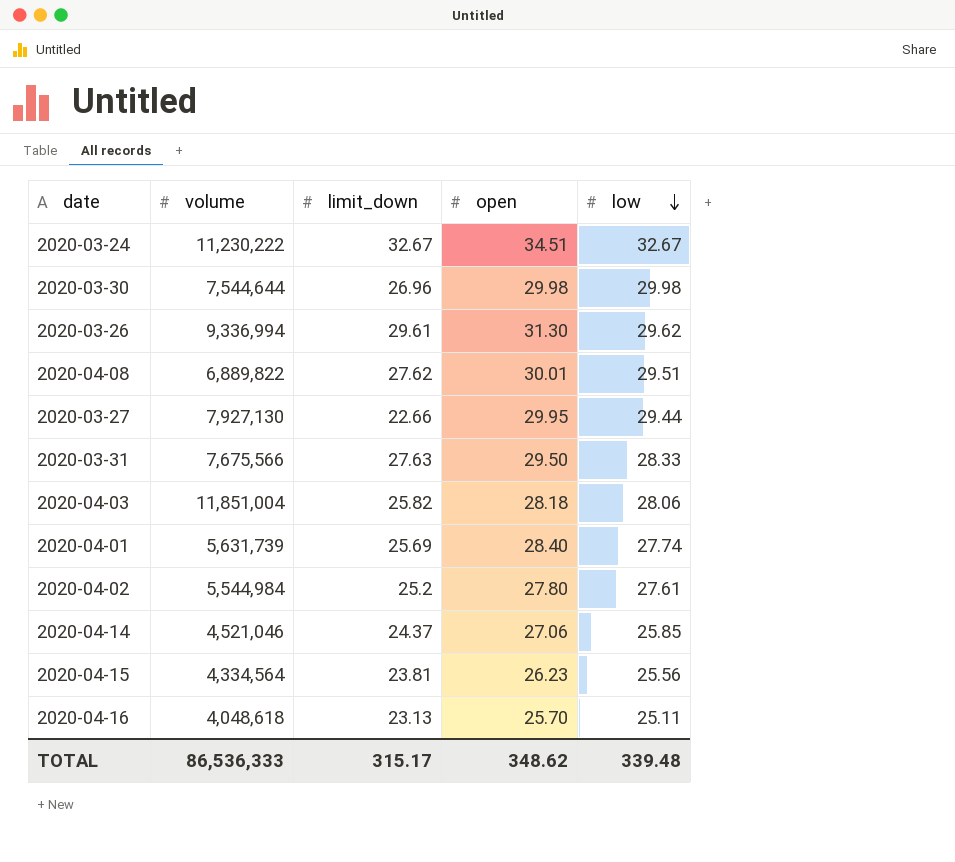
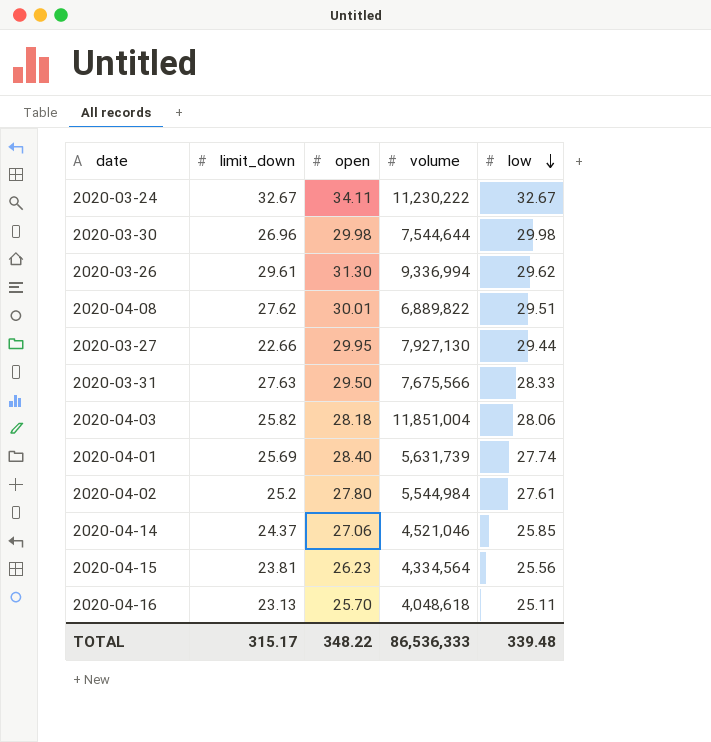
column volume | position: 2 -> 4
2020-03-24 | open: 34.51 -> 34.11
TOTAL | open: 348.62 -> 348.22

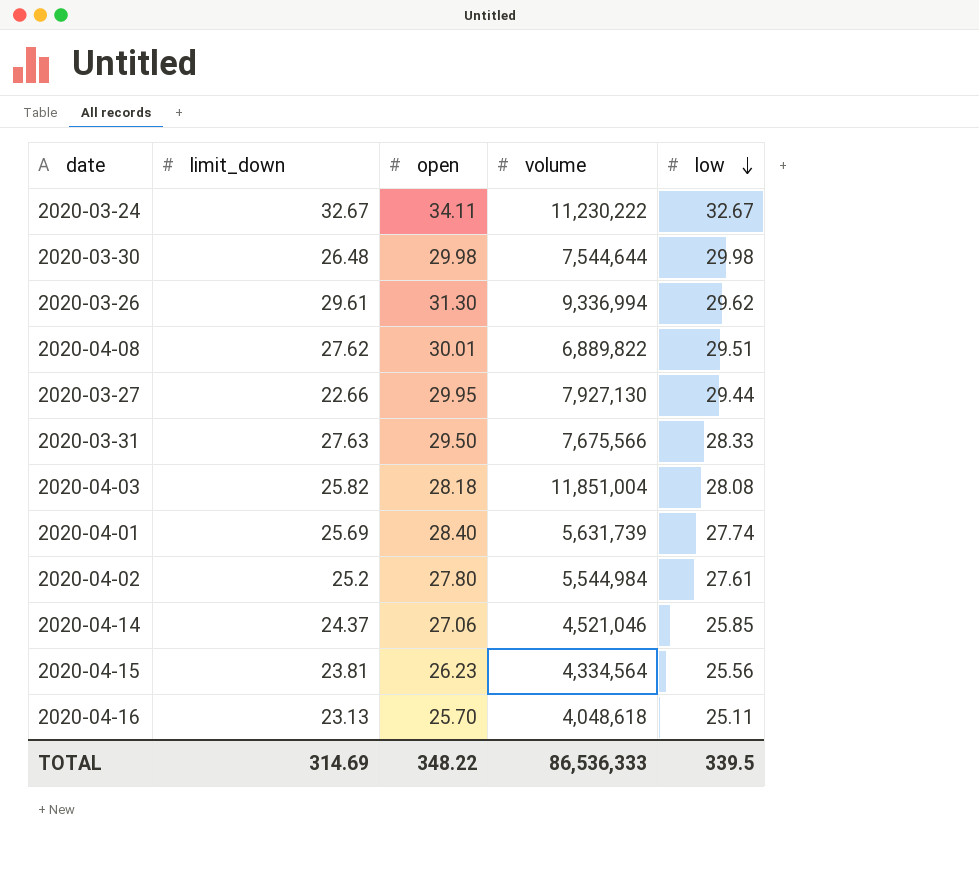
2020-03-30 | limit_down: 26.96 -> 26.48
2020-04-03 | low: 28.06 -> 28.08
TOTAL | limit_down: 315.17 -> 314.69
TOTAL | low: 339.48 -> 339.5

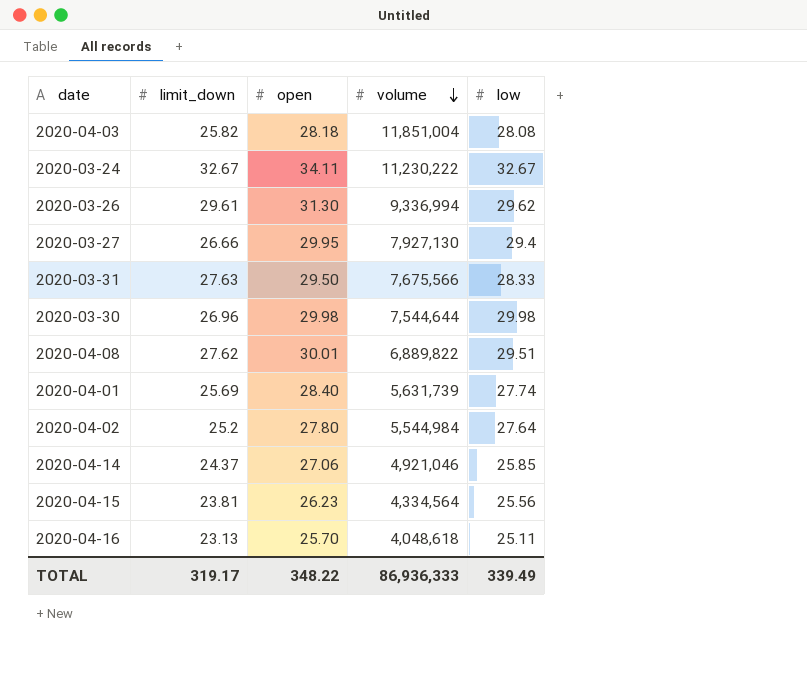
row order: low descending -> volume descending
2020-03-27 | limit_down: 22.66 -> 26.66
2020-03-27 | low: 29.44 -> 29.4
2020-03-30 | limit_down: 26.48 -> 26.96
2020-04-02 | low: 27.61 -> 27.64
2020-04-14 | volume: 4,521,046 -> 4,921,046
TOTAL | limit_down: 314.69 -> 319.17
TOTAL | volume: 86,536,333 -> 86,936,333
TOTAL | low: 339.5 -> 339.49

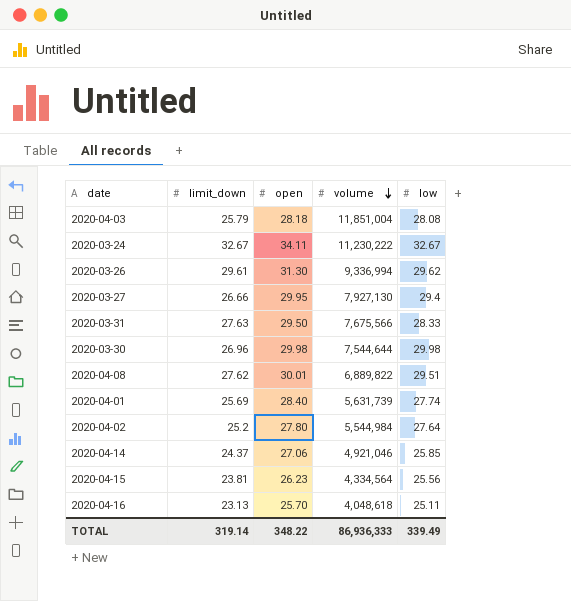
2020-04-03 | limit_down: 25.82 -> 25.79
TOTAL | limit_down: 319.17 -> 319.14

